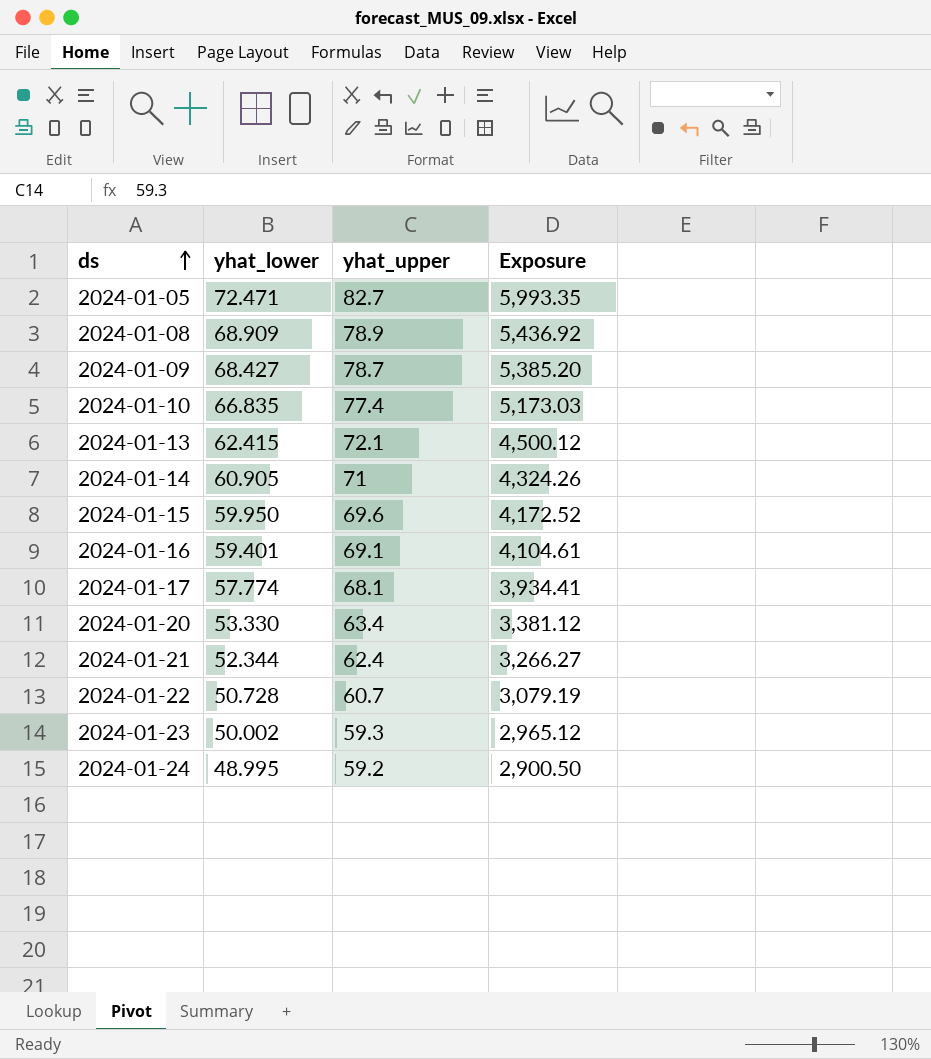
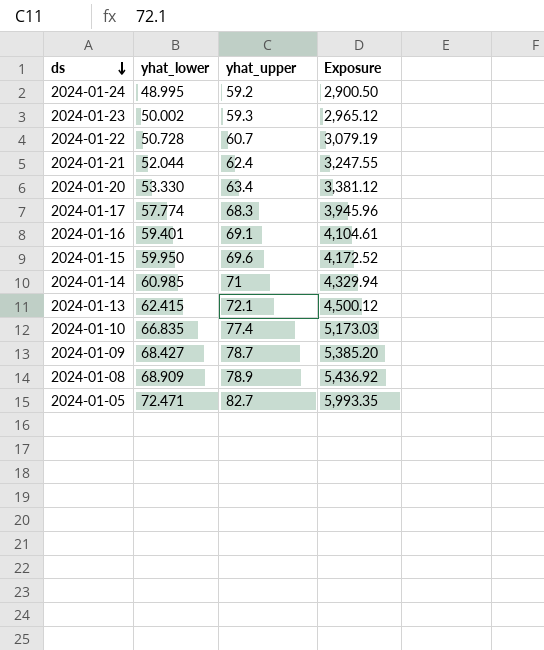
row order: ds ascending -> ds descending
2024-01-21 | yhat_lower: 52.344 -> 52.044
2024-01-21 | Exposure: 3,266.27 -> 3,247.55
2024-01-17 | yhat_upper: 68.1 -> 68.3
2024-01-17 | Exposure: 3,934.41 -> 3,945.96
2024-01-14 | yhat_lower: 60.905 -> 60.985
2024-01-14 | Exposure: 4,324.26 -> 4,329.94

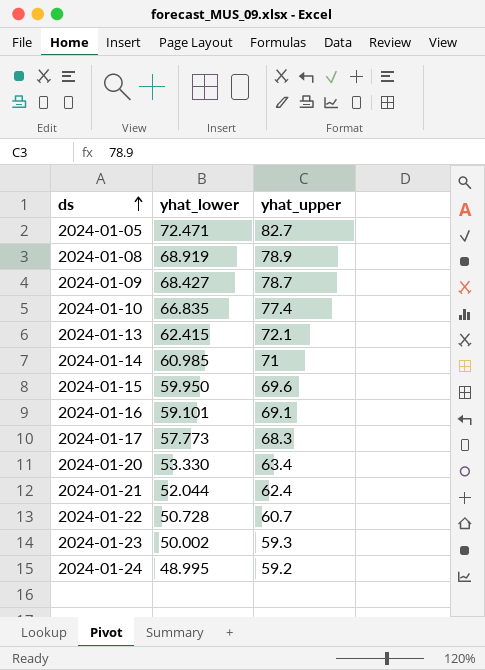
row order: ds descending -> ds ascending
column Exposure | formula: [yhat_lower] * [yhat_upper] -> none
2024-01-08 | yhat_lower: 68.909 -> 68.919
2024-01-16 | yhat_lower: 59.401 -> 59.101
2024-01-17 | yhat_lower: 57.774 -> 57.773

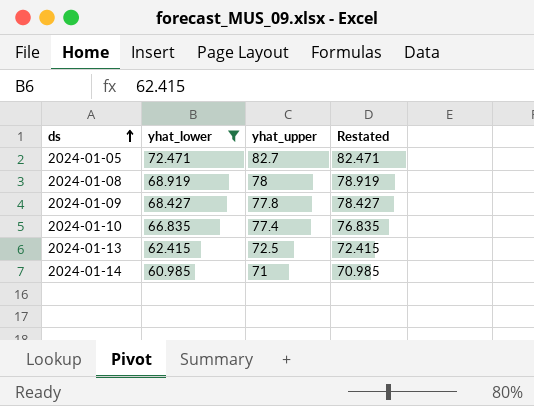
filter: none -> yhat_lower >= 60.985
column Restated | formula: none -> [yhat_lower] + 10
2024-01-08 | yhat_upper: 78.9 -> 78
2024-01-09 | yhat_upper: 78.7 -> 77.8
2024-01-13 | yhat_upper: 72.1 -> 72.5

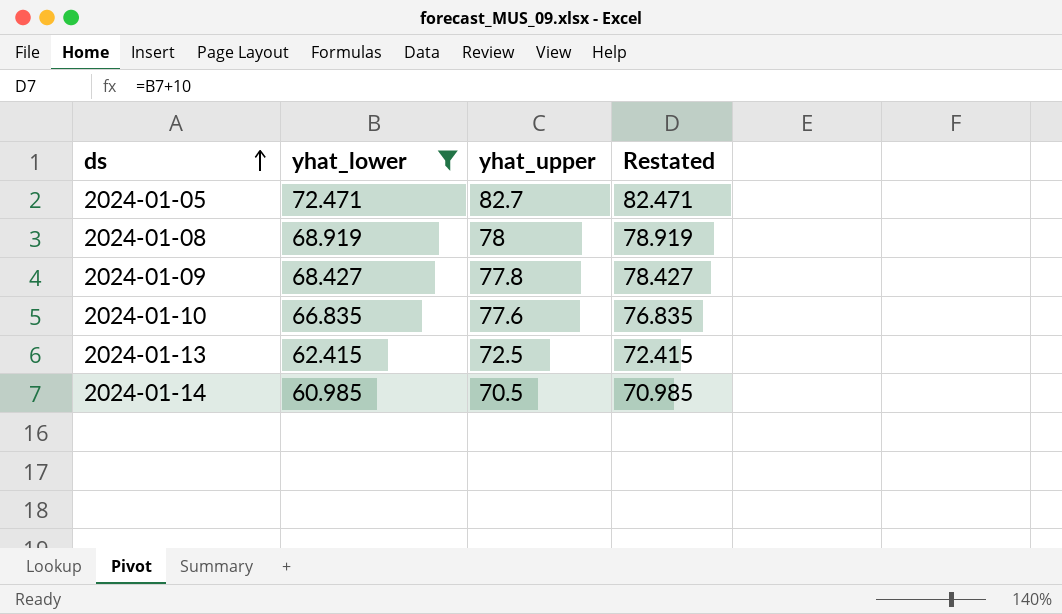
2024-01-10 | yhat_upper: 77.4 -> 77.6
2024-01-14 | yhat_upper: 71 -> 70.5

